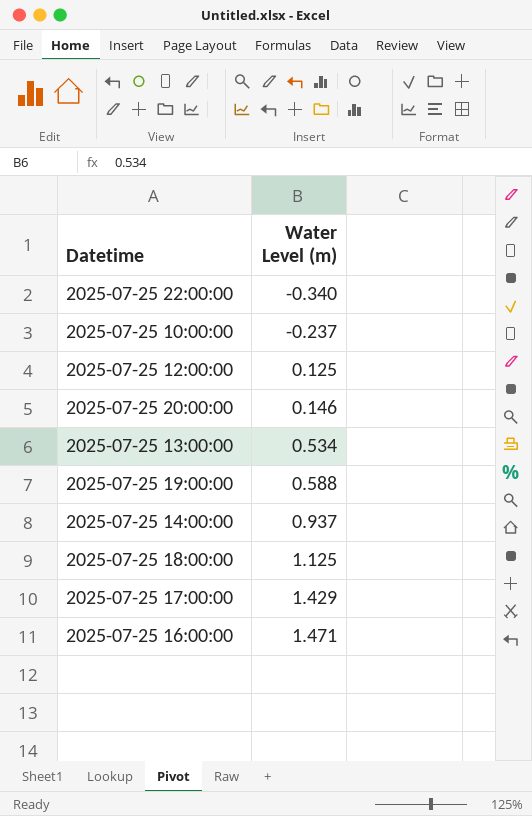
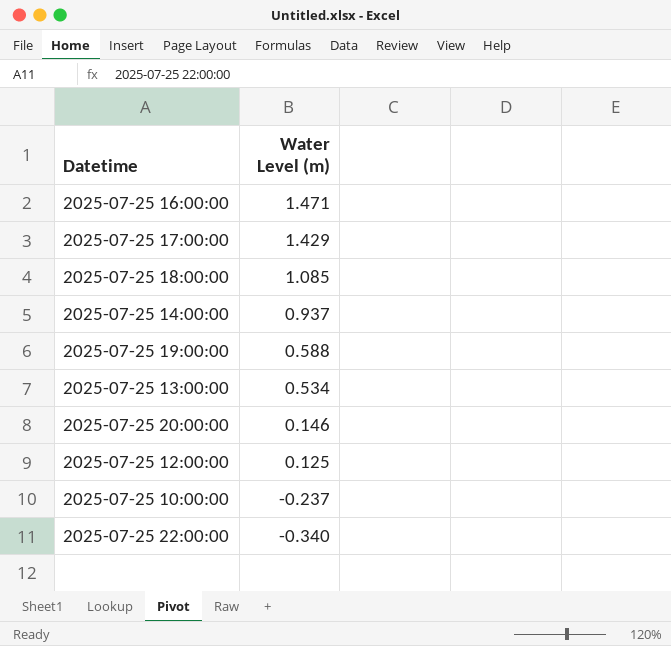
row order: Water Level (m) ascending -> Water Level (m) descending
2025-07-25 18:00:00 | Water Level (m): 1.125 -> 1.085

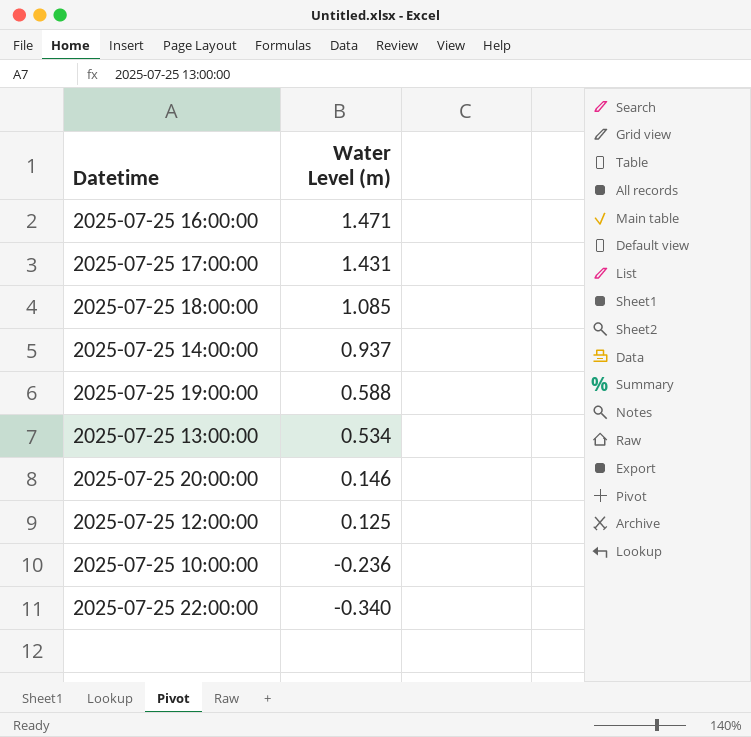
2025-07-25 17:00:00 | Water Level (m): 1.429 -> 1.431
2025-07-25 10:00:00 | Water Level (m): -0.237 -> -0.236

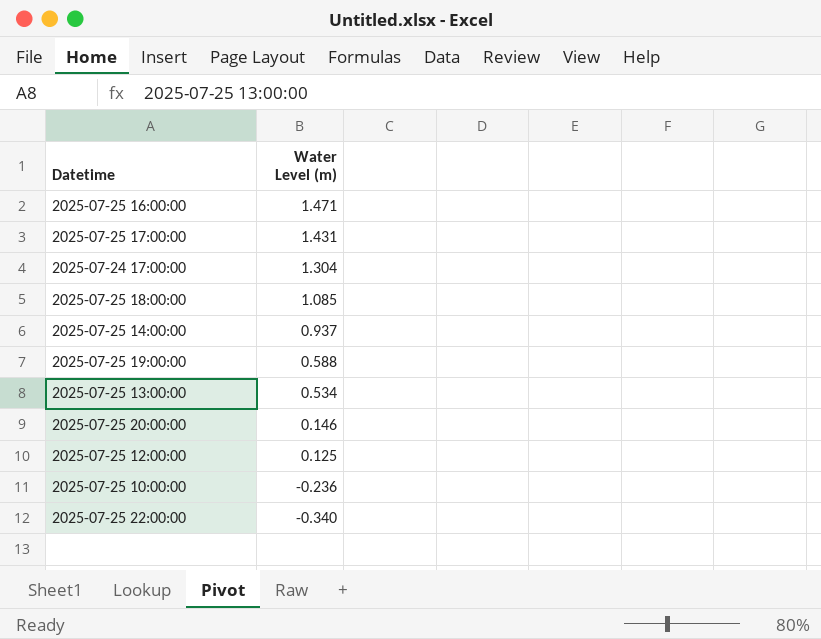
row 2025-07-24 17:00:00: none -> 1.304

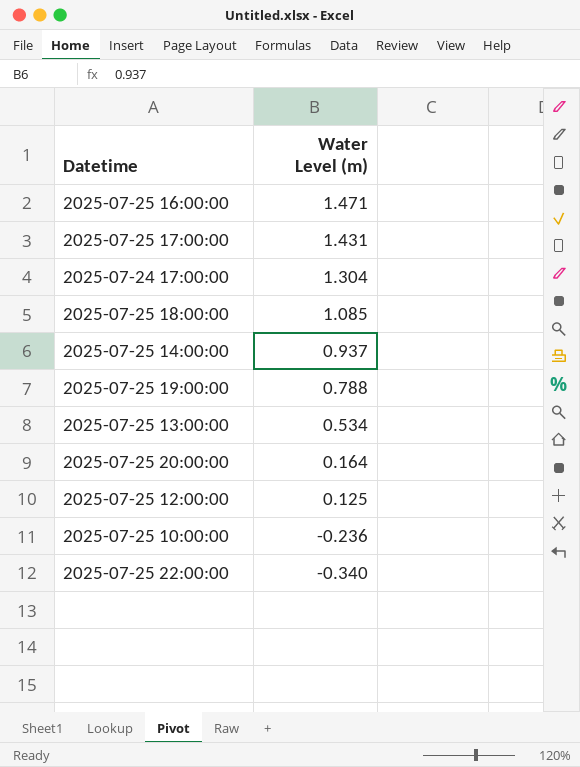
2025-07-25 19:00:00 | Water Level (m): 0.588 -> 0.788
2025-07-25 20:00:00 | Water Level (m): 0.146 -> 0.164

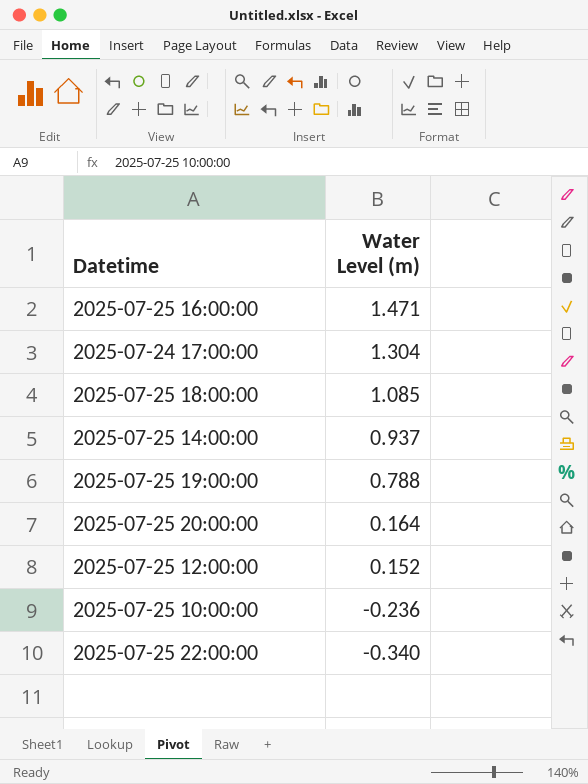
row 2025-07-25 17:00:00: 1.431 -> none
row 2025-07-25 13:00:00: 0.534 -> none
2025-07-25 12:00:00 | Water Level (m): 0.125 -> 0.152

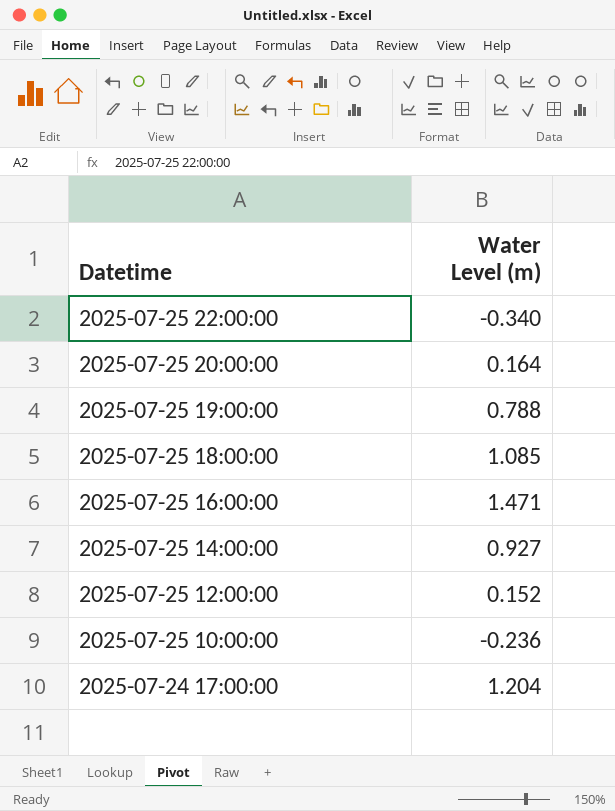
row order: Water Level (m) descending -> Datetime descending
2025-07-25 14:00:00 | Water Level (m): 0.937 -> 0.927
2025-07-24 17:00:00 | Water Level (m): 1.304 -> 1.204

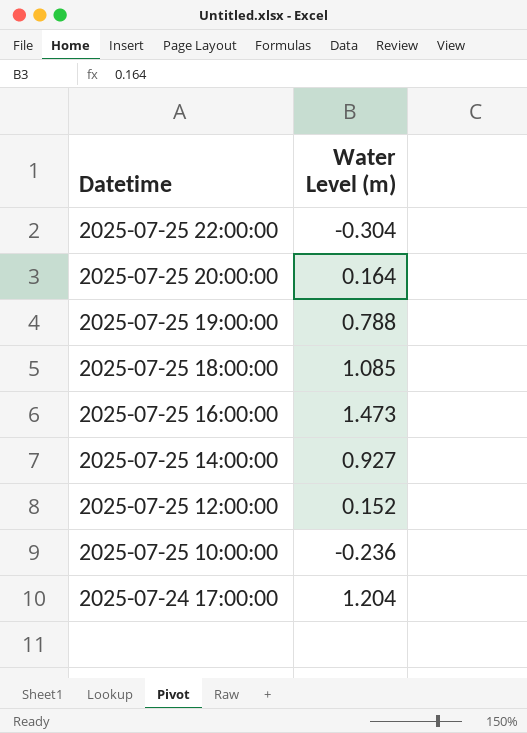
2025-07-25 22:00:00 | Water Level (m): -0.340 -> -0.304
2025-07-25 16:00:00 | Water Level (m): 1.471 -> 1.473

